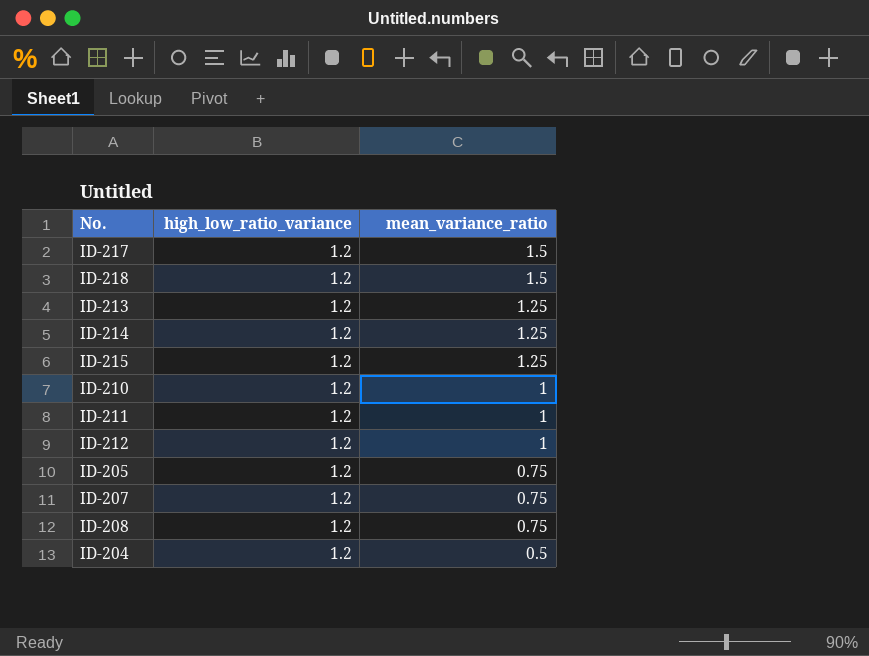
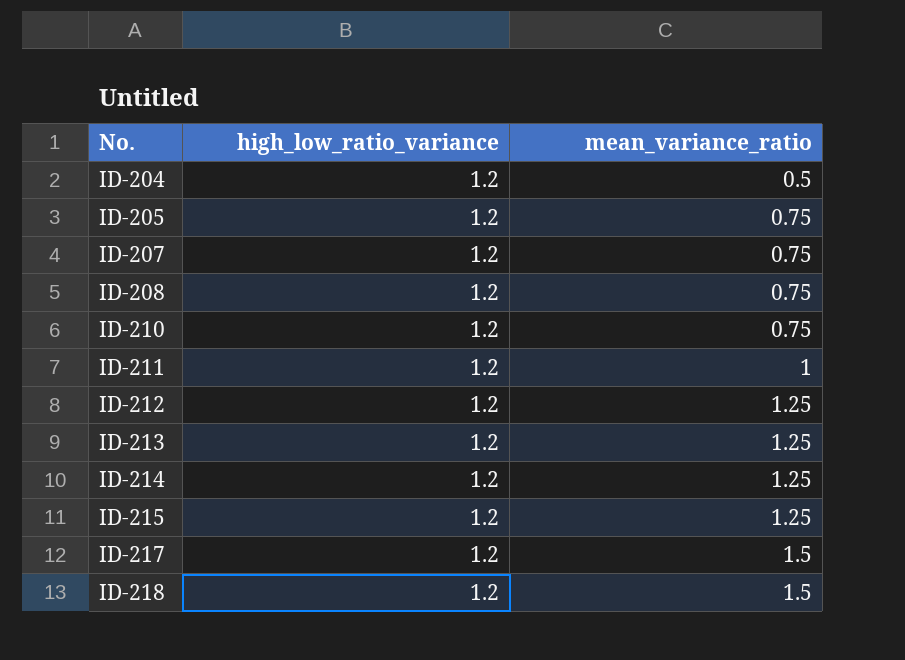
row order: mean_variance_ratio descending -> No. ascending
ID-210 | mean_variance_ratio: 1 -> 0.75
ID-212 | mean_variance_ratio: 1 -> 1.25

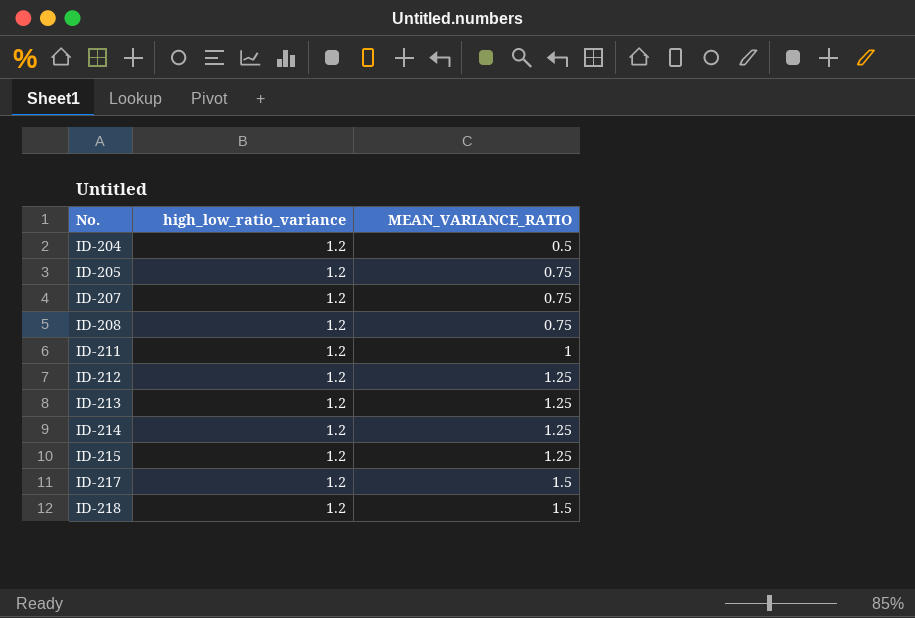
column name: mean_variance_ratio -> MEAN_VARIANCE_RATIO
row ID-210: 1.2 | 0.75 -> none

